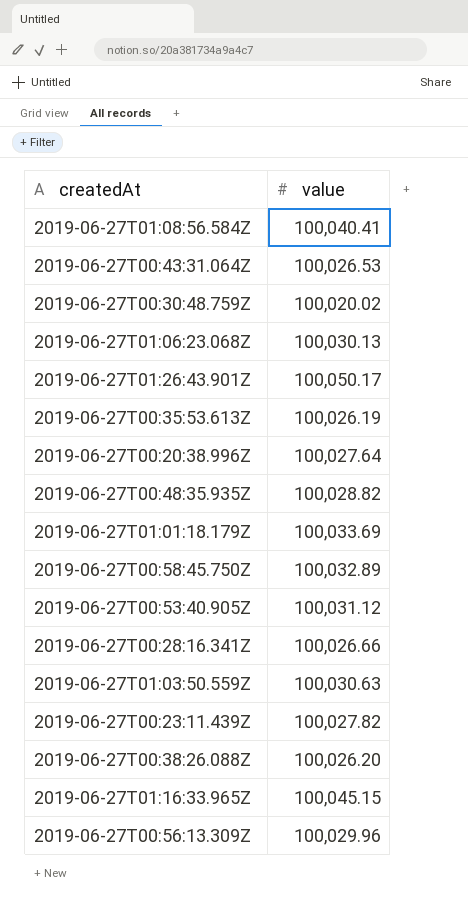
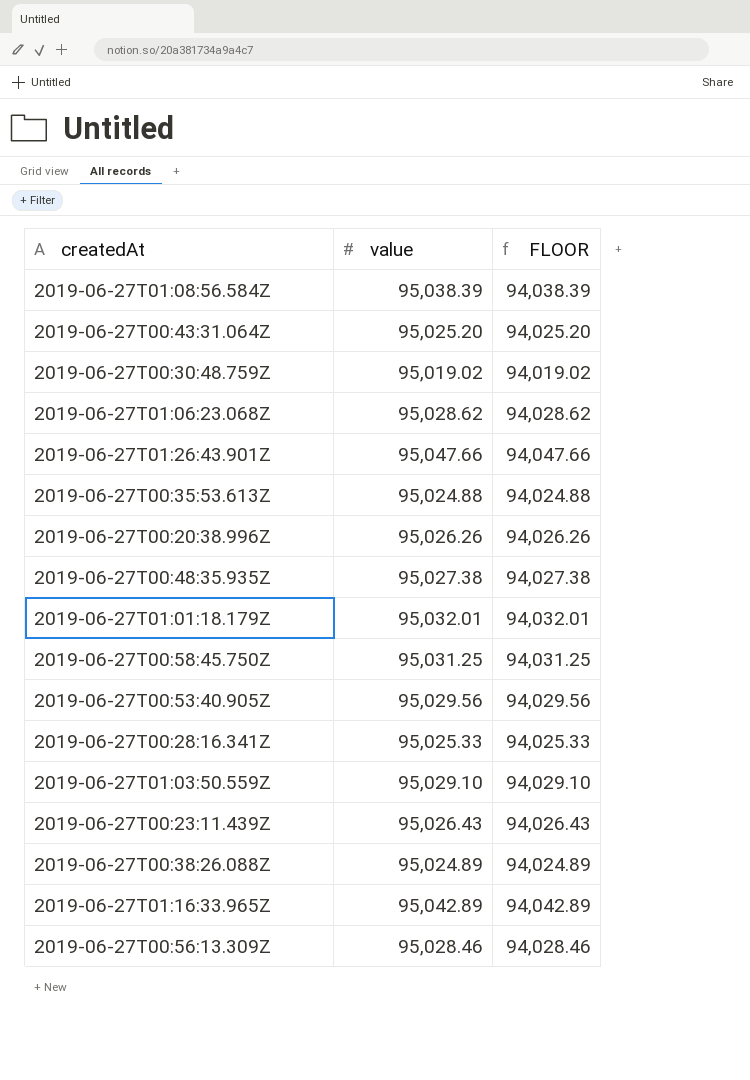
column FLOOR | formula: none -> [value] - 1000
2019-06-27T01:08:56.584Z | value: 100,040.41 -> 95,038.39
2019-06-27T00:43:31.064Z | value: 100,026.53 -> 95,025.20
2019-06-27T00:30:48.759Z | value: 100,020.02 -> 95,019.02
2019-06-27T01:06:23.068Z | value: 100,030.13 -> 95,028.62
2019-06-27T01:26:43.901Z | value: 100,050.17 -> 95,047.66
2019-06-27T00:35:53.613Z | value: 100,026.19 -> 95,024.88
2019-06-27T00:20:38.996Z | value: 100,027.64 -> 95,026.26
2019-06-27T00:48:35.935Z | value: 100,028.82 -> 95,027.38
2019-06-27T01:01:18.179Z | value: 100,033.69 -> 95,032.01
2019-06-27T00:58:45.750Z | value: 100,032.89 -> 95,031.25
2019-06-27T00:53:40.905Z | value: 100,031.12 -> 95,029.56
2019-06-27T00:28:16.341Z | value: 100,026.66 -> 95,025.33
2019-06-27T01:03:50.559Z | value: 100,030.63 -> 95,029.10
2019-06-27T00:23:11.439Z | value: 100,027.82 -> 95,026.43
2019-06-27T00:38:26.088Z | value: 100,026.20 -> 95,024.89
2019-06-27T01:16:33.965Z | value: 100,045.15 -> 95,042.89
2019-06-27T00:56:13.309Z | value: 100,029.96 -> 95,028.46

